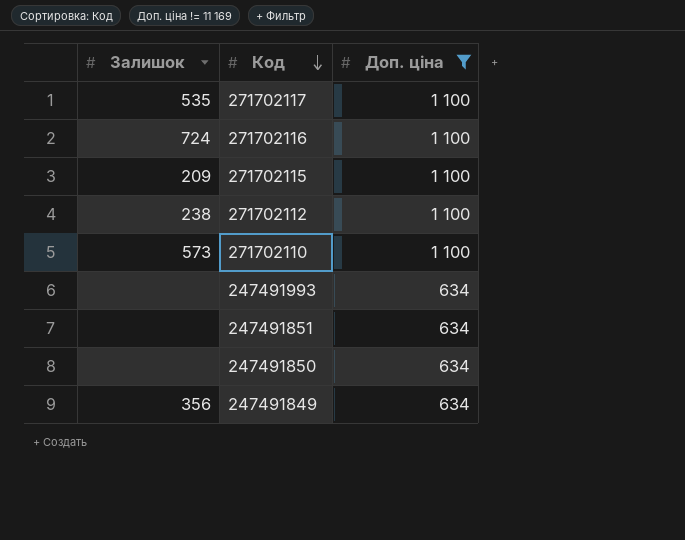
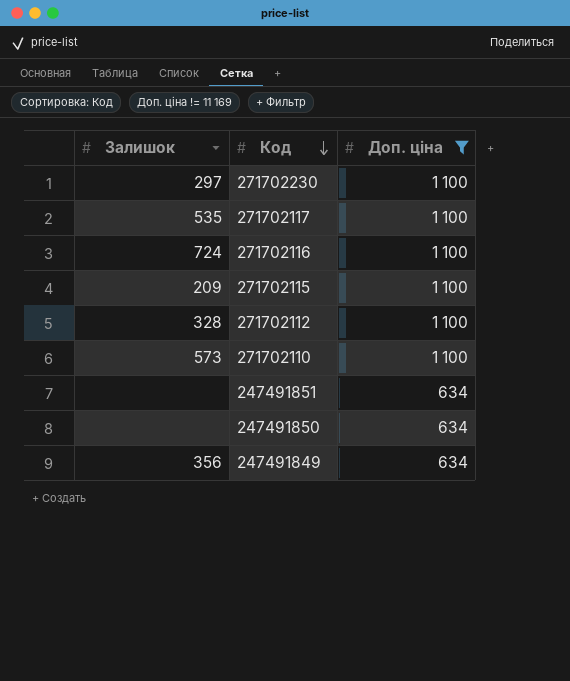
row 247491993: none | 634 -> none
row 271702230: none -> 297 | 1 100
271702112 | Залишок: 238 -> 328

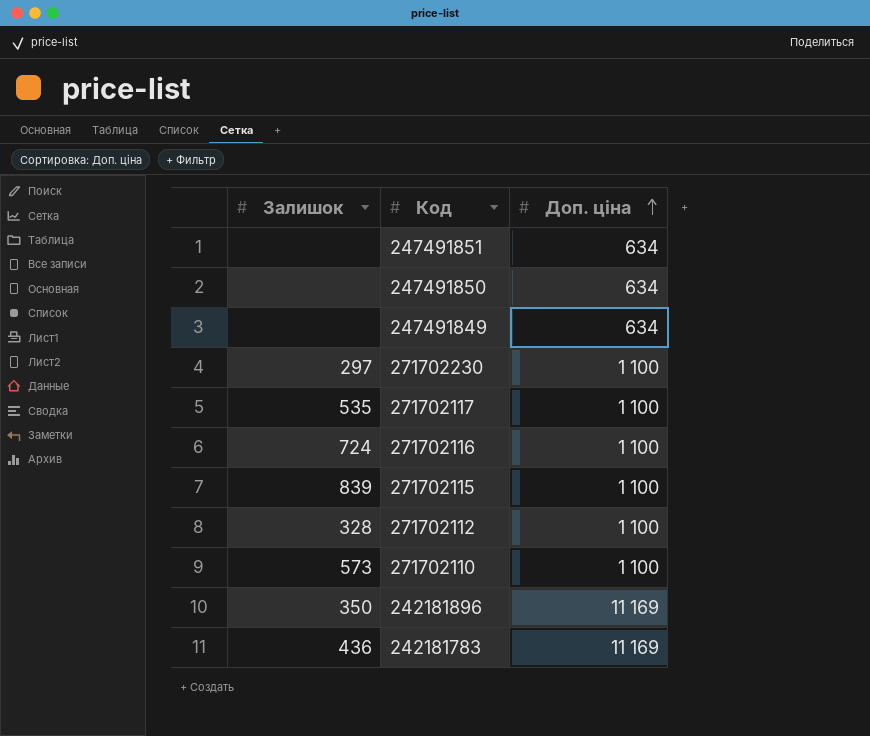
filter: Доп. ціна != 11 169 -> none
row order: Код descending -> Доп. ціна ascending
247491849 | Залишок: 356 -> none
271702115 | Залишок: 209 -> 839

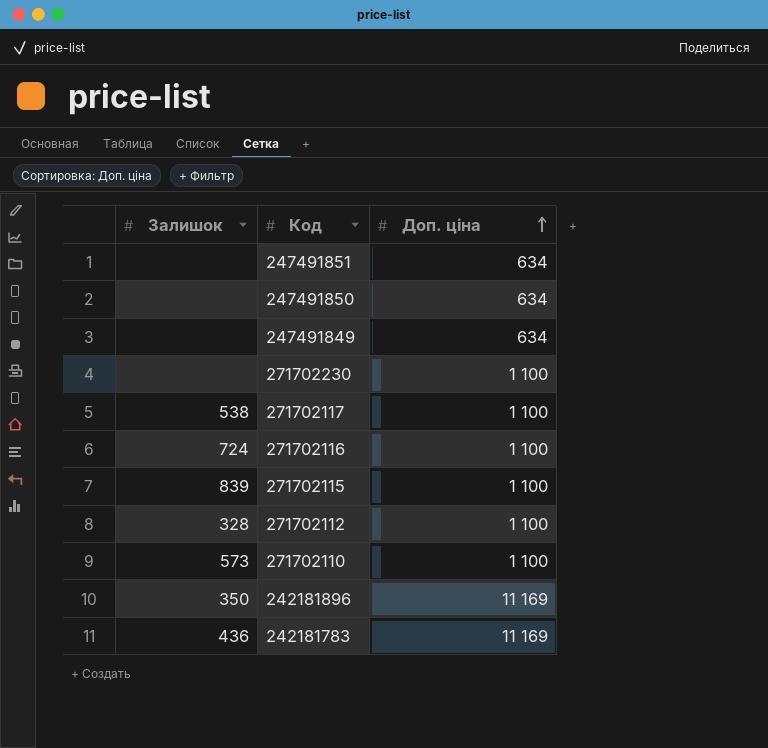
271702230 | Залишок: 297 -> none
271702117 | Залишок: 535 -> 538

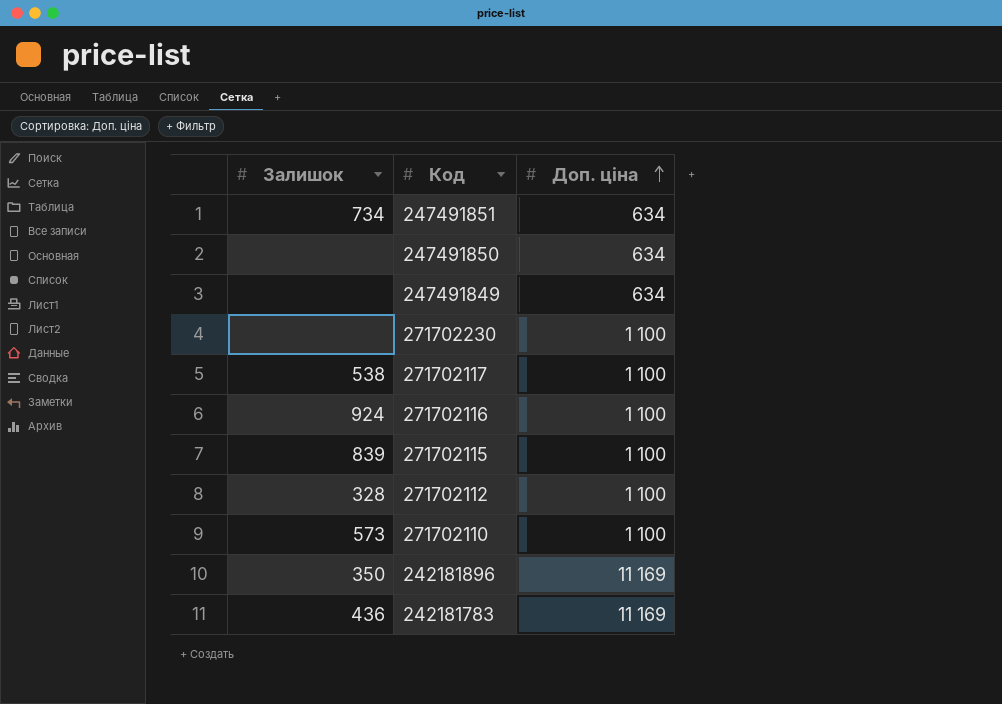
247491851 | Залишок: none -> 734
271702116 | Залишок: 724 -> 924

